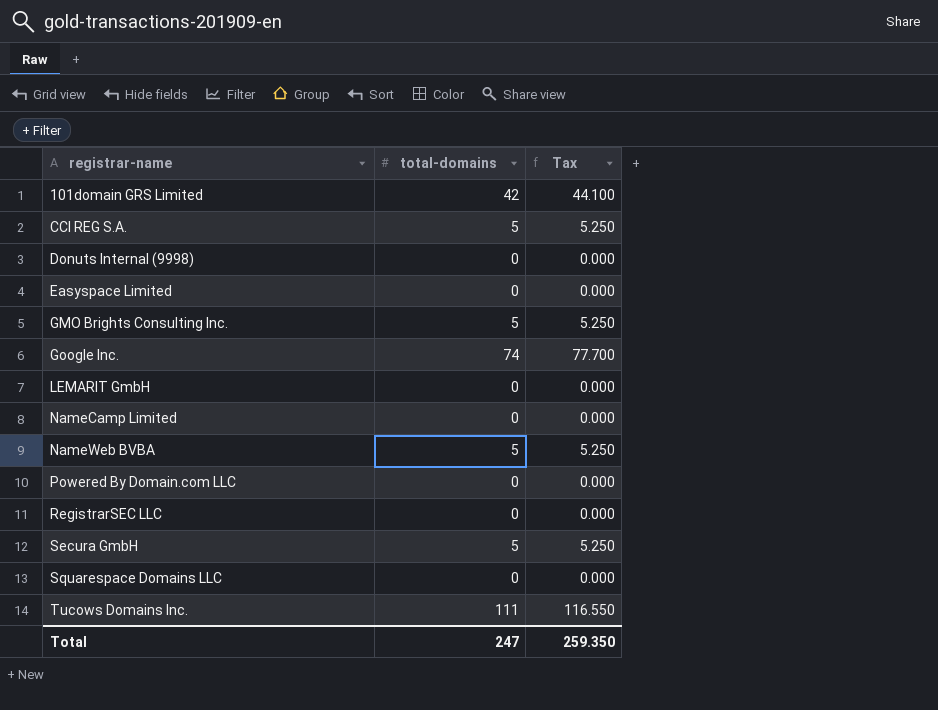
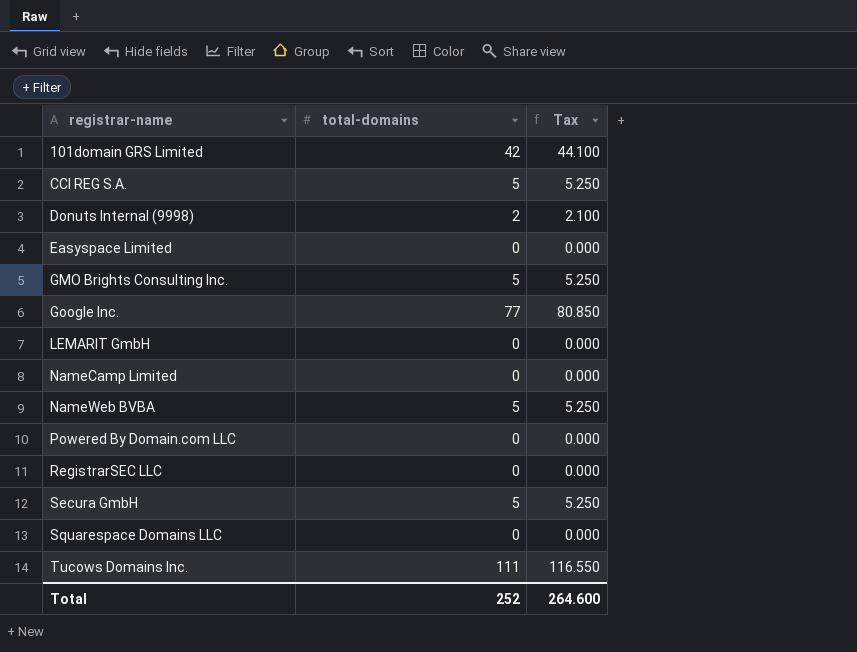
Donuts Internal (9998) | total-domains: 0 -> 2
Donuts Internal (9998) | Tax: 0.000 -> 2.100
Google Inc. | total-domains: 74 -> 77
Google Inc. | Tax: 77.700 -> 80.850
Total | total-domains: 247 -> 252
Total | Tax: 259.350 -> 264.600

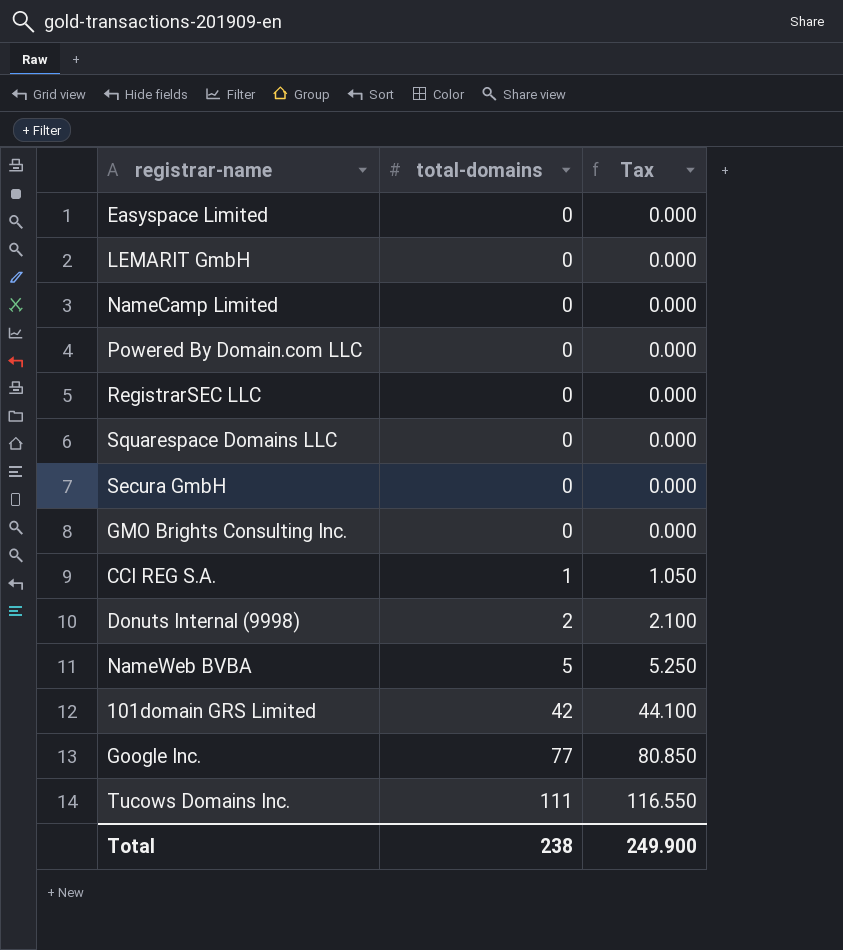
row order: registrar-name ascending -> total-domains ascending
Secura GmbH | total-domains: 5 -> 0
Secura GmbH | Tax: 5.250 -> 0.000
GMO Brights Consulting Inc. | total-domains: 5 -> 0
GMO Brights Consulting Inc. | Tax: 5.250 -> 0.000
CCI REG S.A. | total-domains: 5 -> 1
CCI REG S.A. | Tax: 5.250 -> 1.050
Total | total-domains: 252 -> 238
Total | Tax: 264.600 -> 249.900

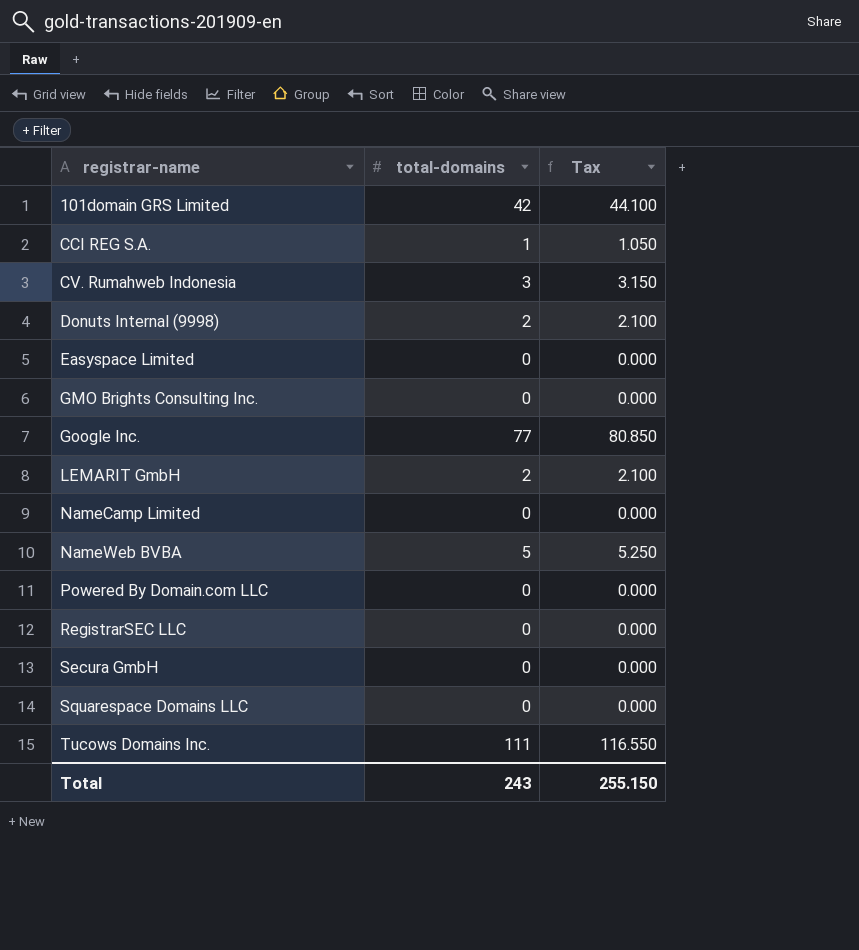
row order: total-domains ascending -> registrar-name ascending
row CV. Rumahweb Indonesia: none -> 3 | 3.150
LEMARIT GmbH | total-domains: 0 -> 2
LEMARIT GmbH | Tax: 0.000 -> 2.100
Total | total-domains: 238 -> 243
Total | Tax: 249.900 -> 255.150

